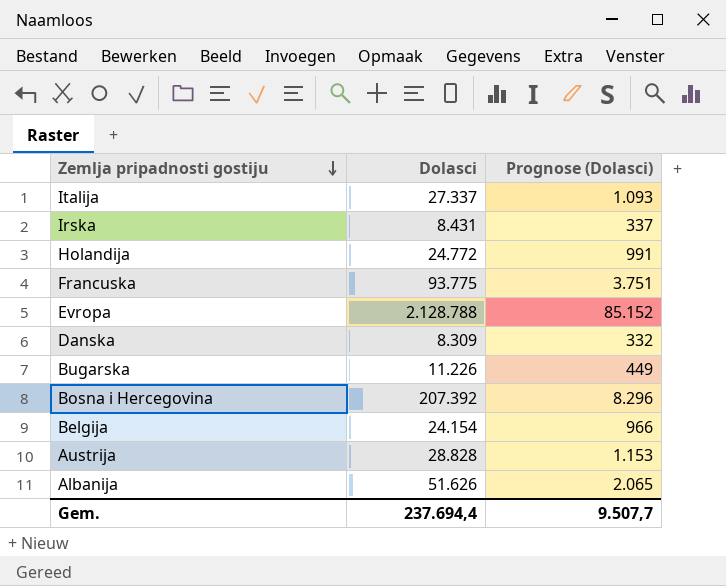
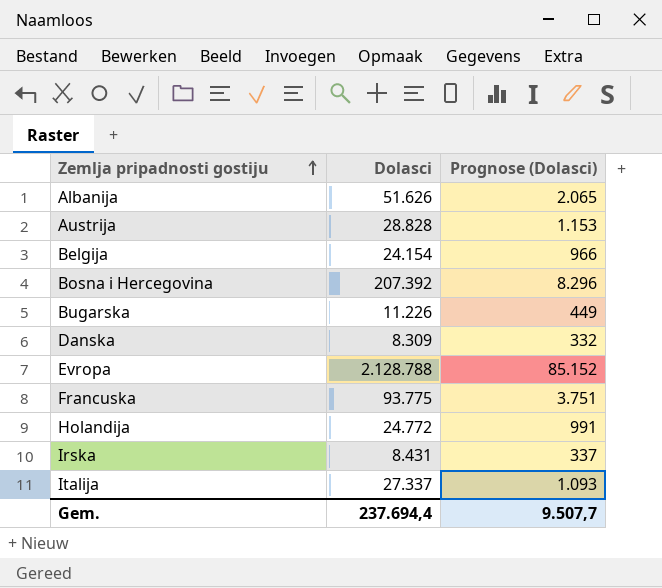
row order: Zemlja pripadnosti gostiju descending -> Zemlja pripadnosti gostiju ascending

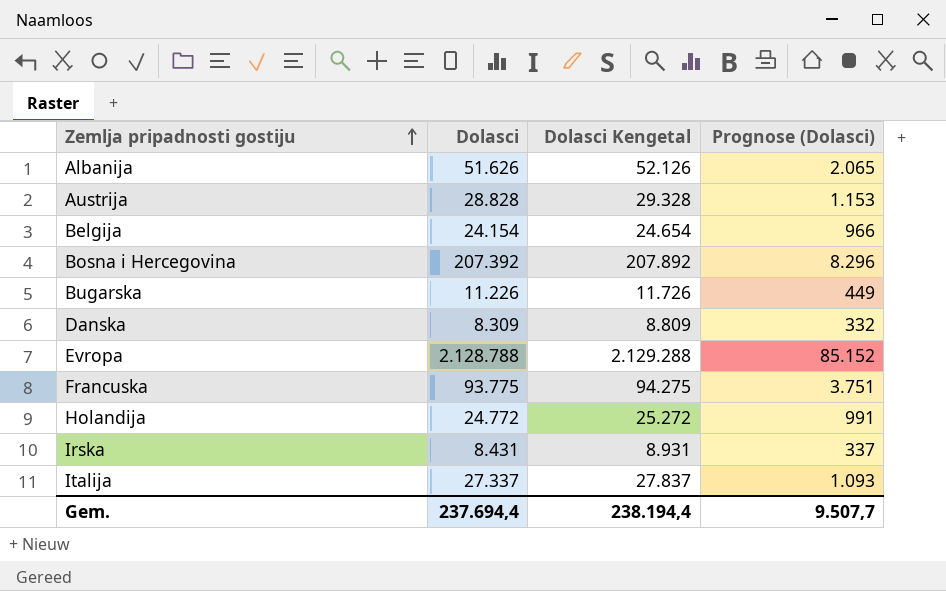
column Dolasci Kengetal | formula: none -> [Dolasci] + 500

